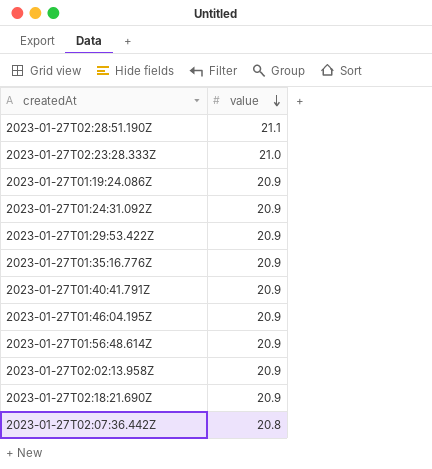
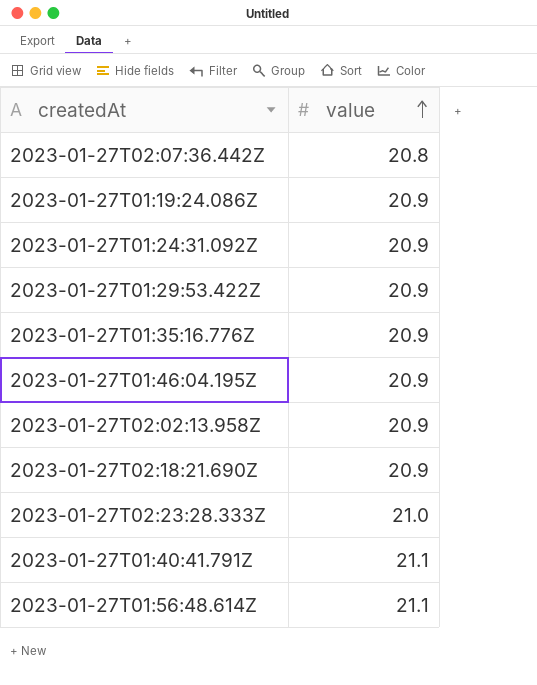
row order: value descending -> value ascending
row 2023-01-27T02:28:51.190Z: 21.1 -> none
2023-01-27T01:40:41.791Z | value: 20.9 -> 21.1
2023-01-27T01:56:48.614Z | value: 20.9 -> 21.1

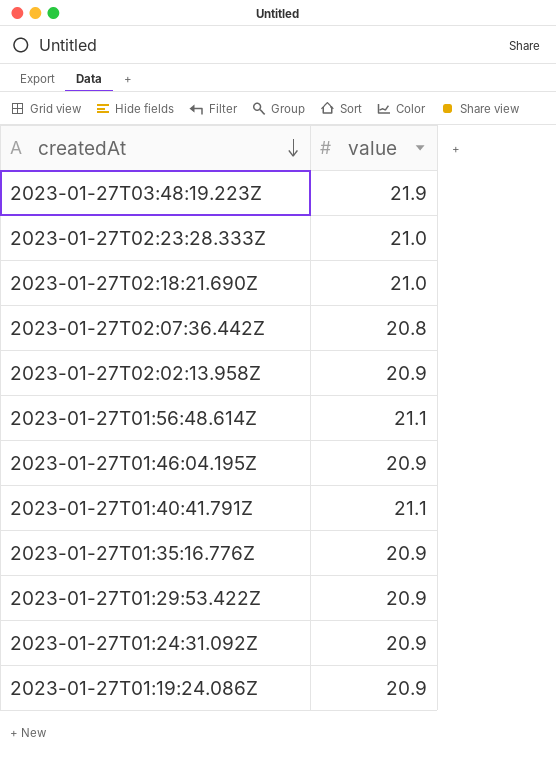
row order: value ascending -> createdAt descending
row 2023-01-27T03:48:19.223Z: none -> 21.9
2023-01-27T02:18:21.690Z | value: 20.9 -> 21.0

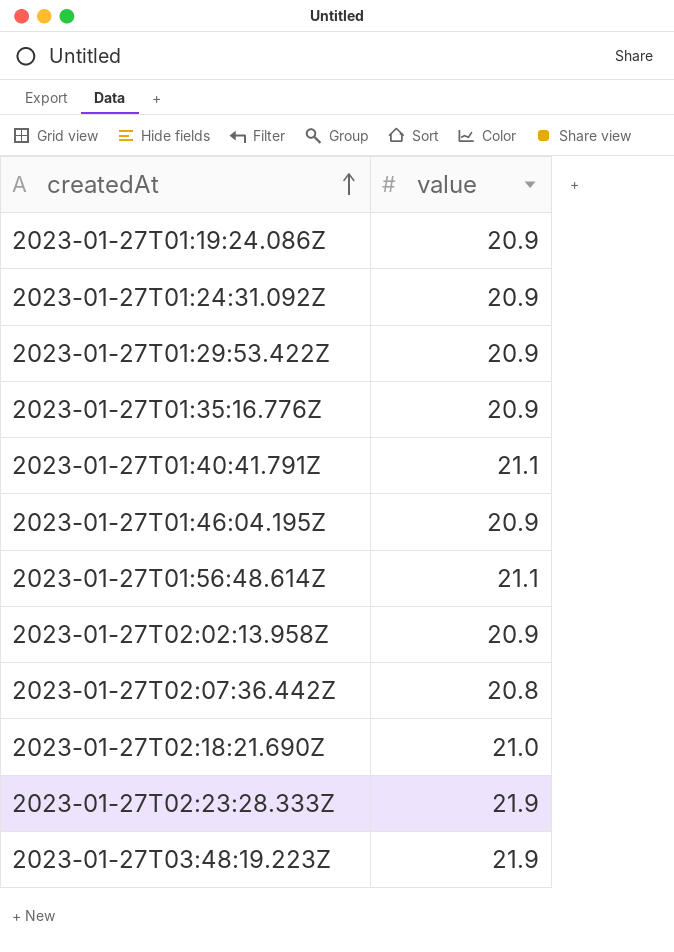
row order: createdAt descending -> createdAt ascending
2023-01-27T02:23:28.333Z | value: 21.0 -> 21.9

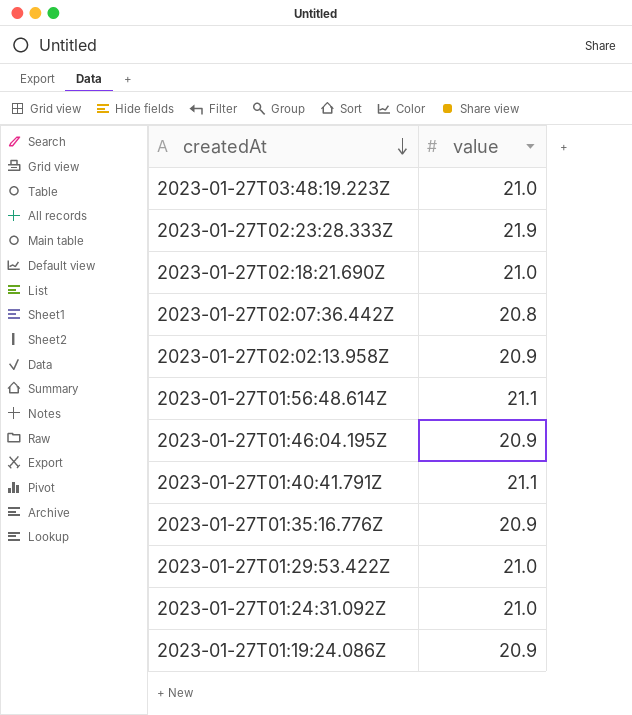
row order: createdAt ascending -> createdAt descending
2023-01-27T03:48:19.223Z | value: 21.9 -> 21.0
2023-01-27T01:29:53.422Z | value: 20.9 -> 21.0
2023-01-27T01:24:31.092Z | value: 20.9 -> 21.0

